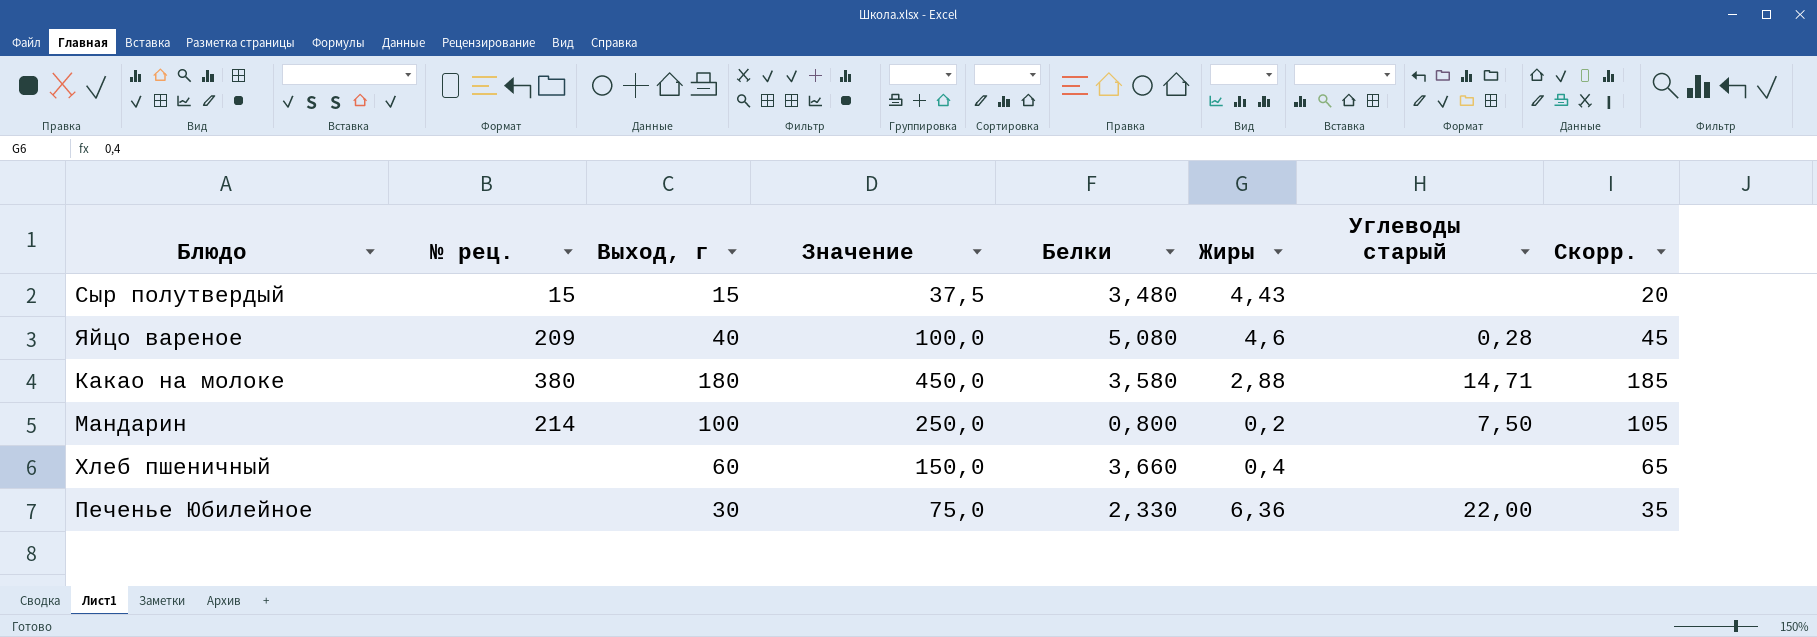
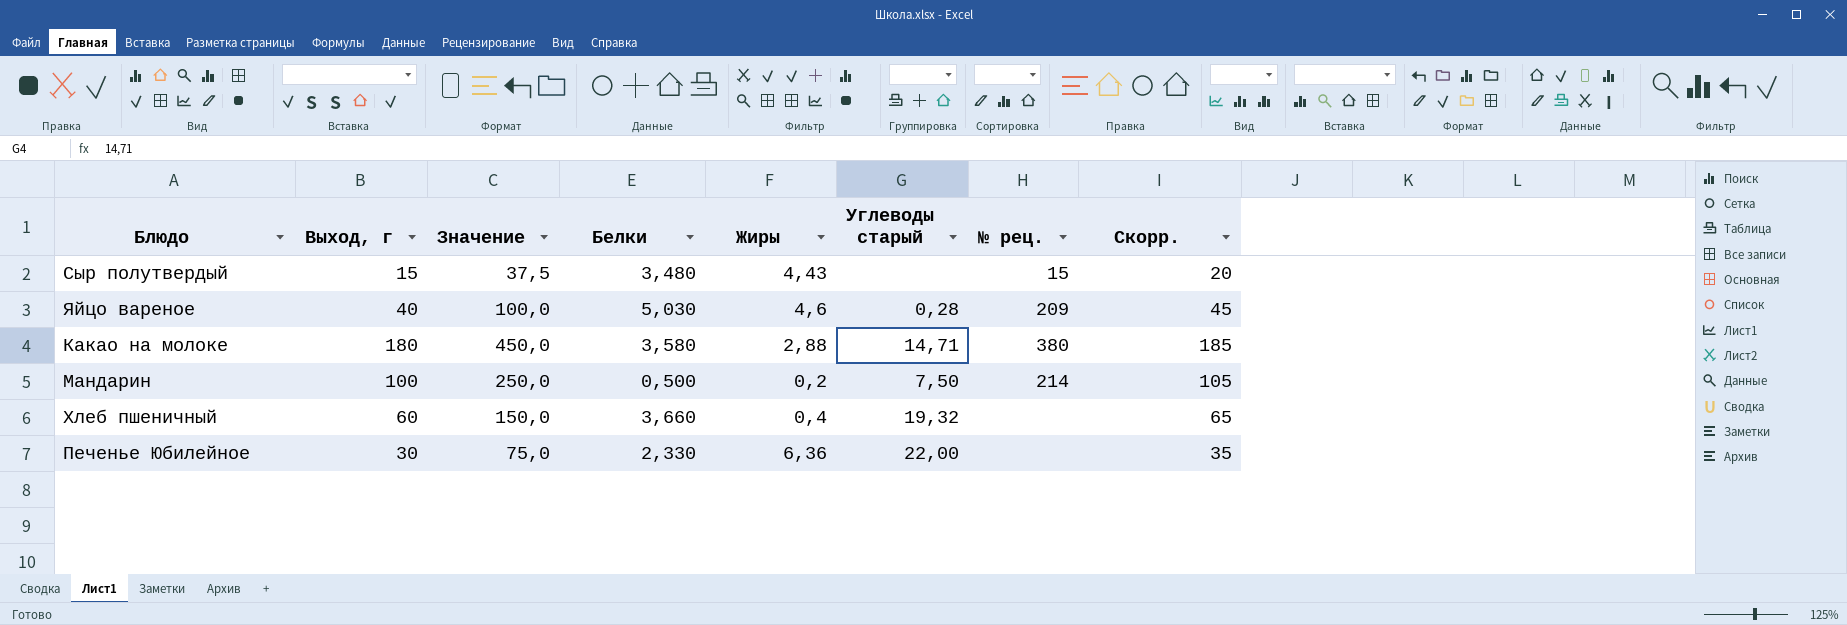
column № рец. | position: 2 -> 7
Яйцо вареное | Белки: 5,080 -> 5,030
Мандарин | Белки: 0,800 -> 0,500
Хлеб пшеничный | Углеводы старый: none -> 19,32

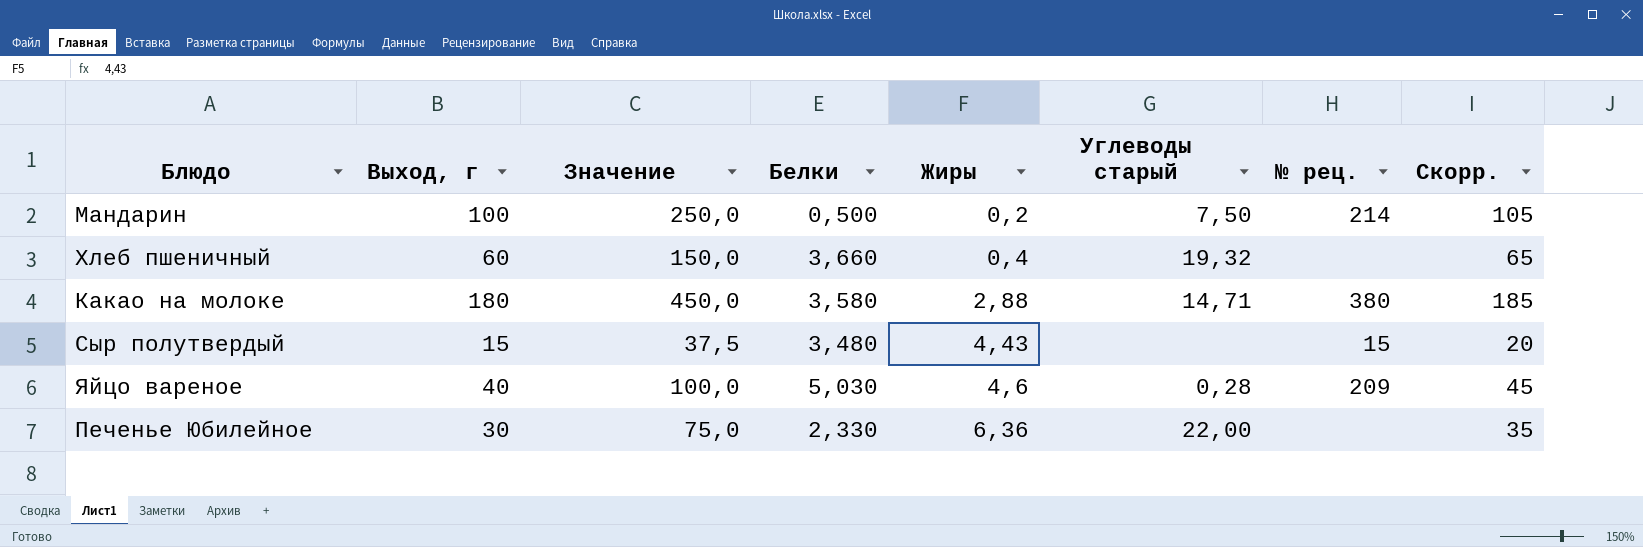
row order: none -> Жиры ascending

